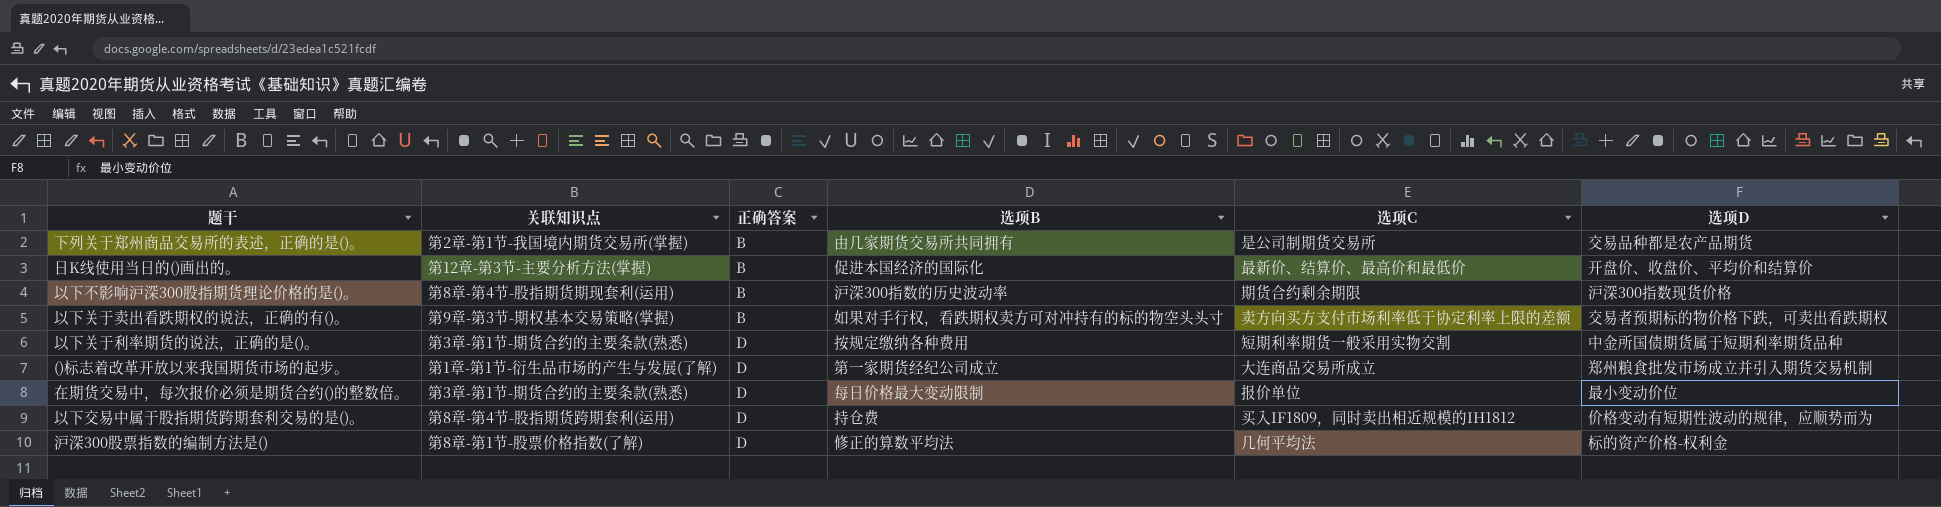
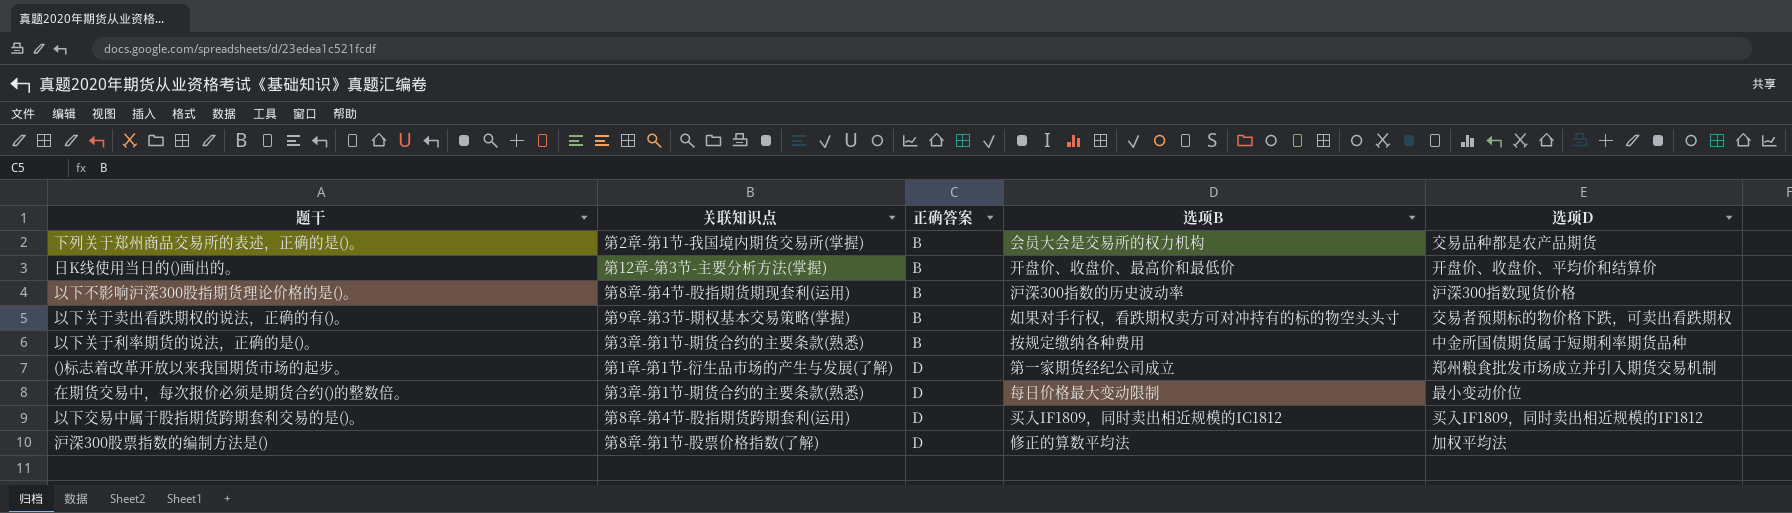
column 选项C | position: 5 -> none
下列关于郑州商品交易所的表述，正确的是()。 | 选项B: 由几家期货交易所共同拥有 -> 会员大会是交易所的权力机构
日K线使用当日的()画出的。 | 选项B: 促进本国经济的国际化 -> 开盘价、收盘价、最高价和最低价
以下关于利率期货的说法，正确的是()。 | 正确答案: D -> B
以下交易中属于股指期货跨期套利交易的是()。 | 选项B: 持仓费 -> 买入IF1809，同时卖出相近规模的IC1812
以下交易中属于股指期货跨期套利交易的是()。 | 选项D: 价格变动有短期性波动的规律，应顺势而为 -> 买入IF1809，同时卖出相近规模的IF1812
沪深300股票指数的编制方法是() | 选项D: 标的资产价格-权利金 -> 加权平均法

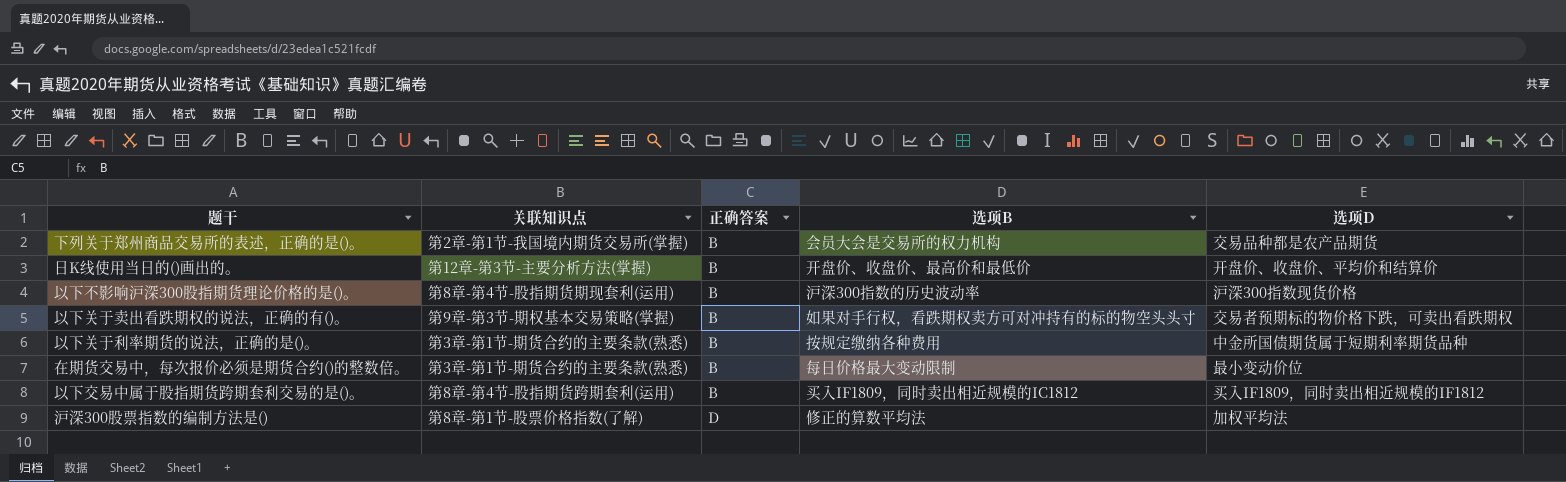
row ()标志着改革开放以来我国期货市场的起步。: 第1章-第1节-衍生品市场的产生与发展(了解) | D | 第一家期货经纪公司成立 | 郑州粮食批发市场成立并引入期货交易机制 -> none
在期货交易中，每次报价必须是期货合约()的整数倍。 | 正确答案: D -> B
以下交易中属于股指期货跨期套利交易的是()。 | 正确答案: D -> B

